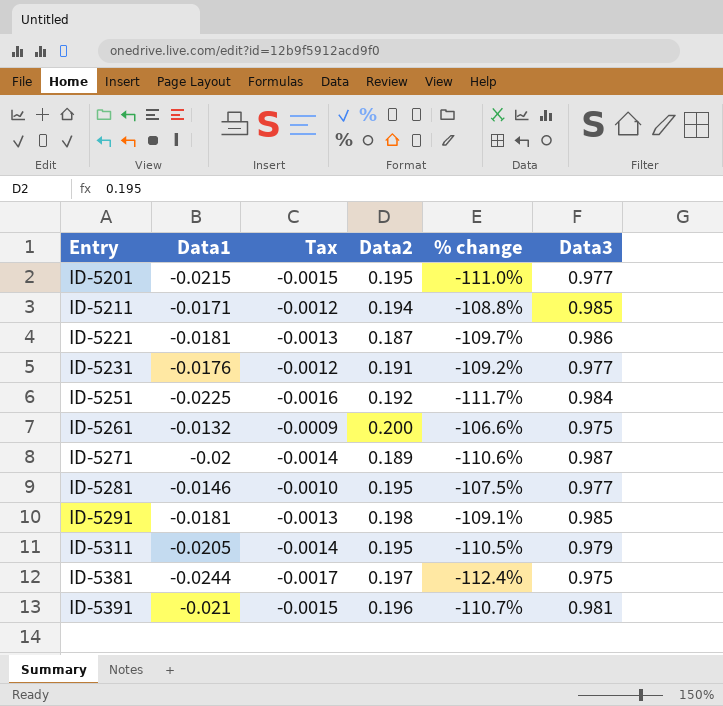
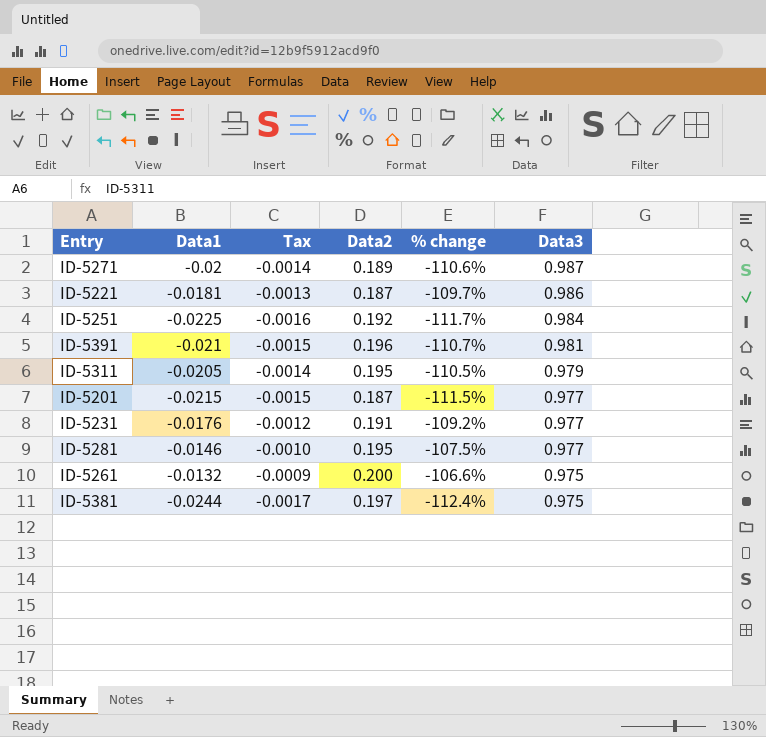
row order: Entry ascending -> Data3 descending
row ID-5211: -0.0171 | -0.0012 | 0.194 | -108.8% | 0.985 -> none
row ID-5291: -0.0181 | -0.0013 | 0.198 | -109.1% | 0.985 -> none
ID-5201 | Data2: 0.195 -> 0.187
ID-5201 | % change: -111.0% -> -111.5%

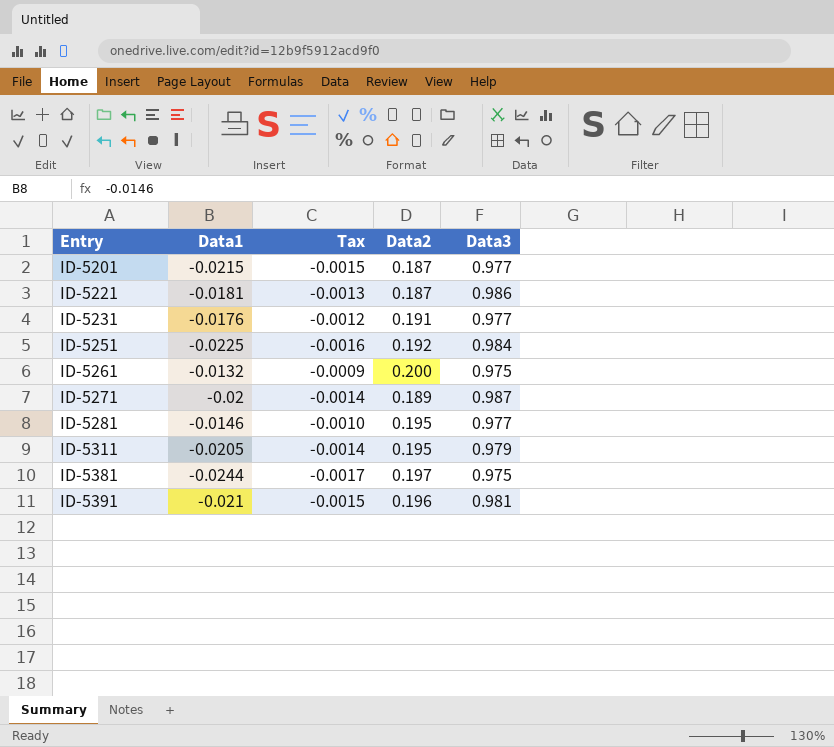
row order: Data3 descending -> Entry ascending
column % change | formula: ([Data1] - [Data2]) / [Data2] -> none

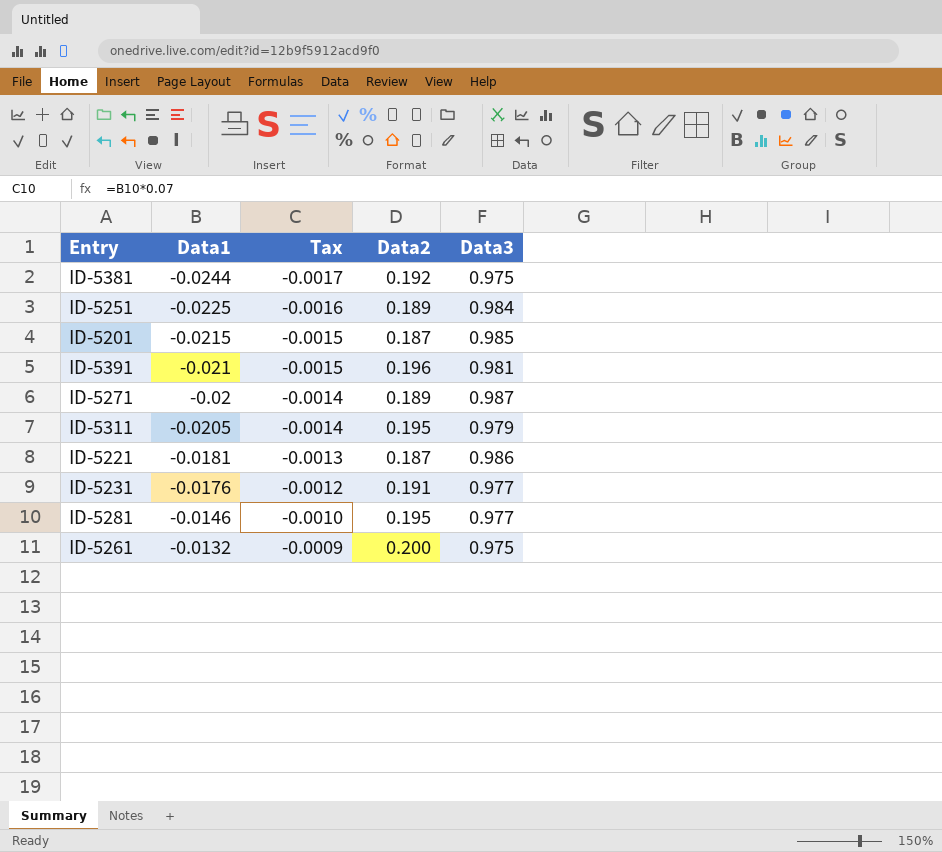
row order: Entry ascending -> Tax ascending
ID-5381 | Data2: 0.197 -> 0.192
ID-5251 | Data2: 0.192 -> 0.189
ID-5201 | Data3: 0.977 -> 0.985

